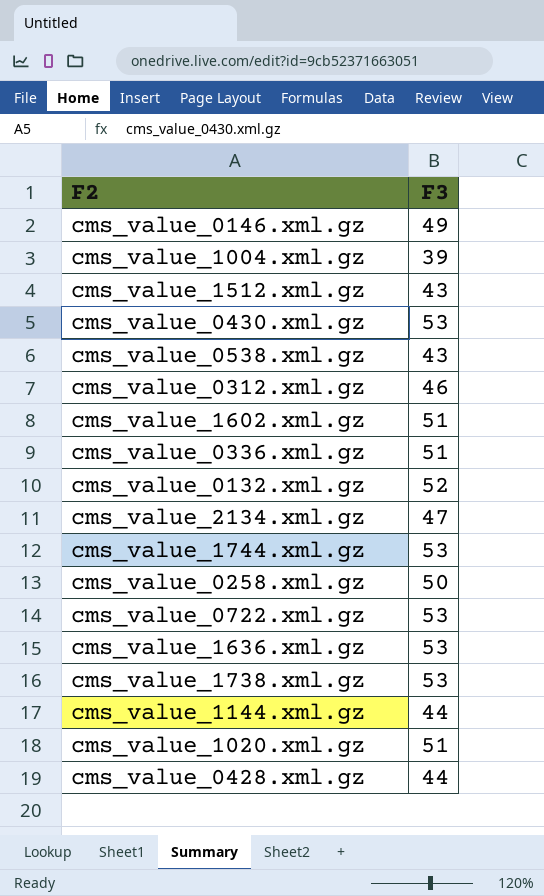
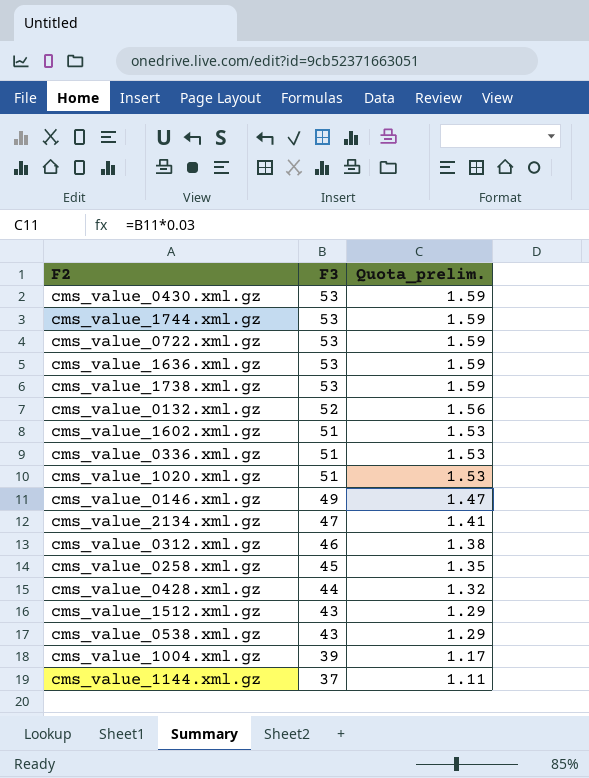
row order: none -> F3 descending
column Quota_prelim. | formula: none -> [F3] * 0.03
cms_value_0258.xml.gz | F3: 50 -> 45
cms_value_1144.xml.gz | F3: 44 -> 37

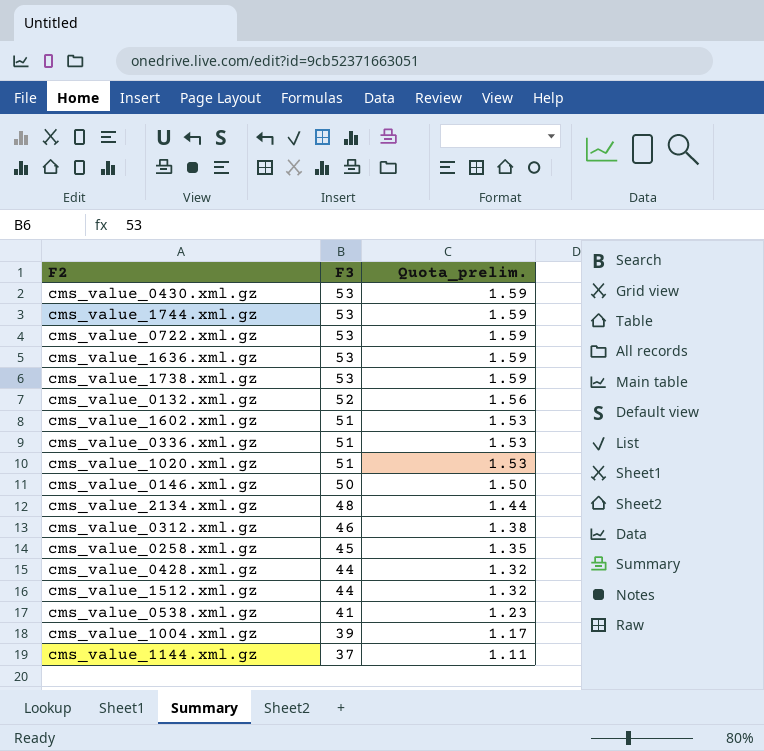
cms_value_0146.xml.gz | F3: 49 -> 50
cms_value_0146.xml.gz | Quota_prelim.: 1.47 -> 1.50
cms_value_2134.xml.gz | F3: 47 -> 48
cms_value_2134.xml.gz | Quota_prelim.: 1.41 -> 1.44
cms_value_1512.xml.gz | F3: 43 -> 44
cms_value_1512.xml.gz | Quota_prelim.: 1.29 -> 1.32
cms_value_0538.xml.gz | F3: 43 -> 41
cms_value_0538.xml.gz | Quota_prelim.: 1.29 -> 1.23

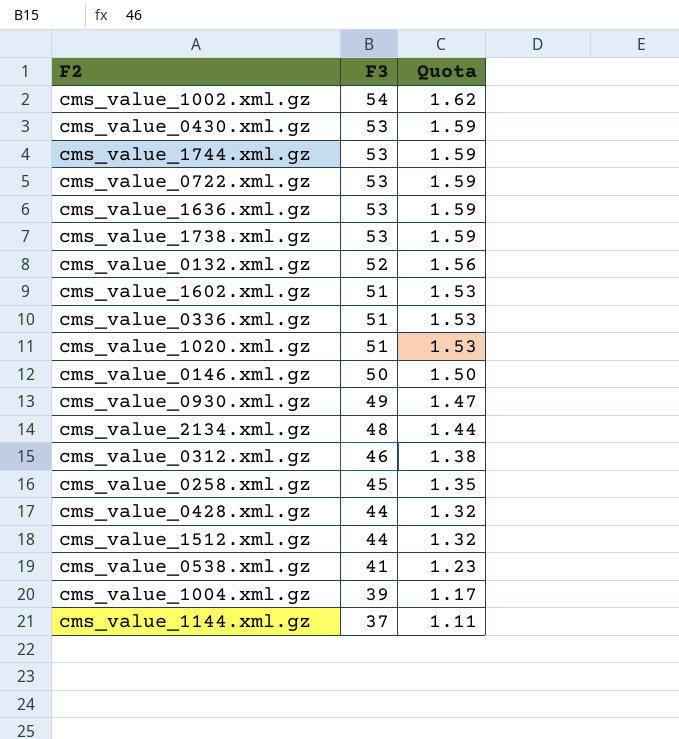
column name: Quota_prelim. -> Quota
row cms_value_1002.xml.gz: none -> 54 | 1.62
row cms_value_0930.xml.gz: none -> 49 | 1.47

